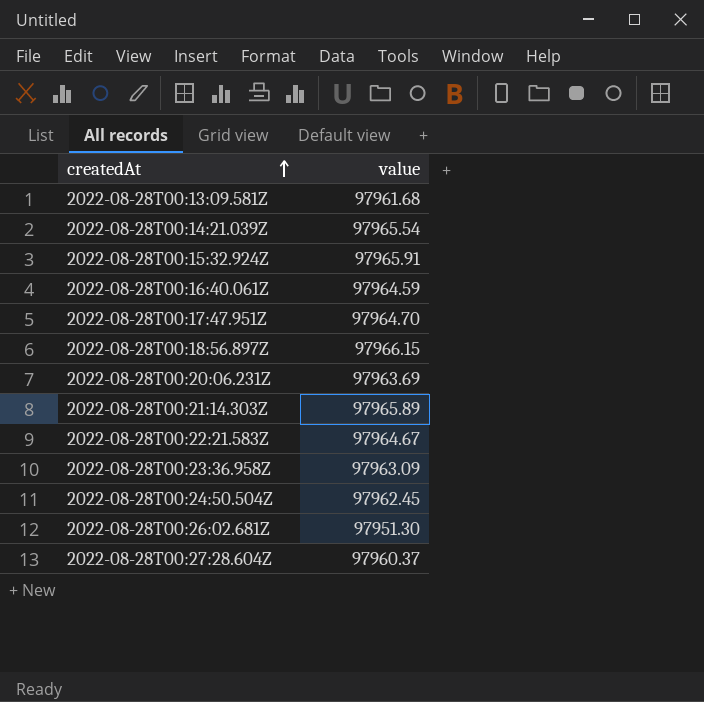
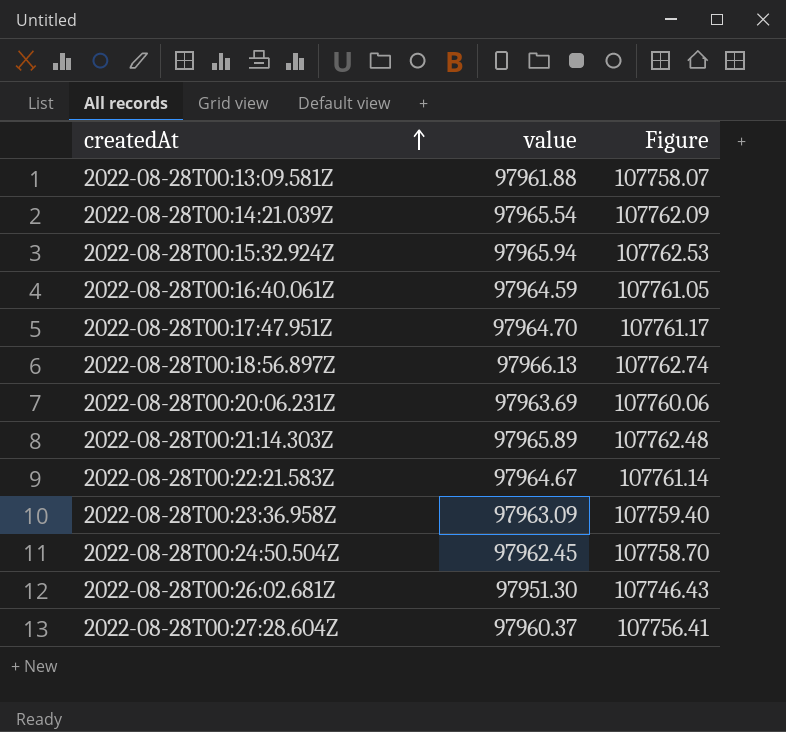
column Figure | formula: none -> [value] * 1.1
2022-08-28T00:13:09.581Z | value: 97961.68 -> 97961.88
2022-08-28T00:15:32.924Z | value: 97965.91 -> 97965.94
2022-08-28T00:18:56.897Z | value: 97966.15 -> 97966.13

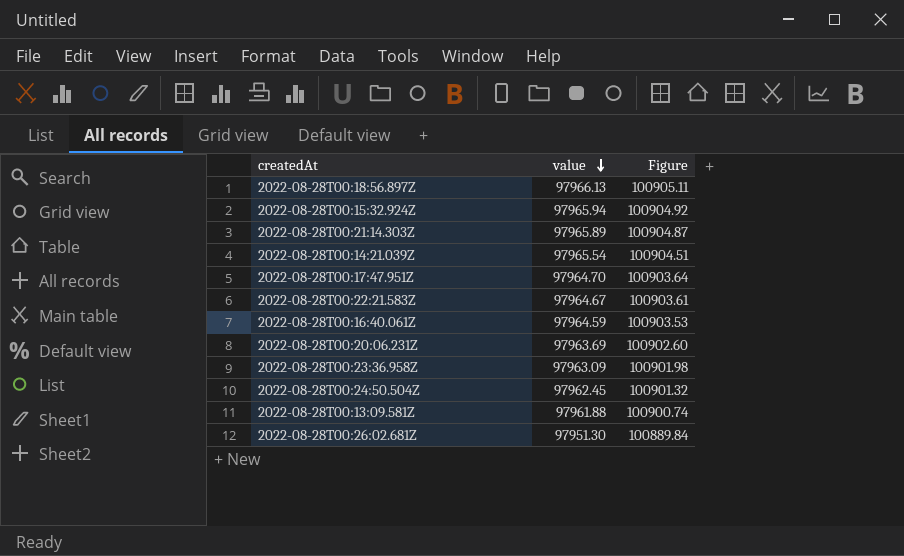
row order: createdAt ascending -> value descending
column Figure | formula: [value] * 1.1 -> [value] * 1.03
row 2022-08-28T00:27:28.604Z: 97960.37 | 107756.41 -> none

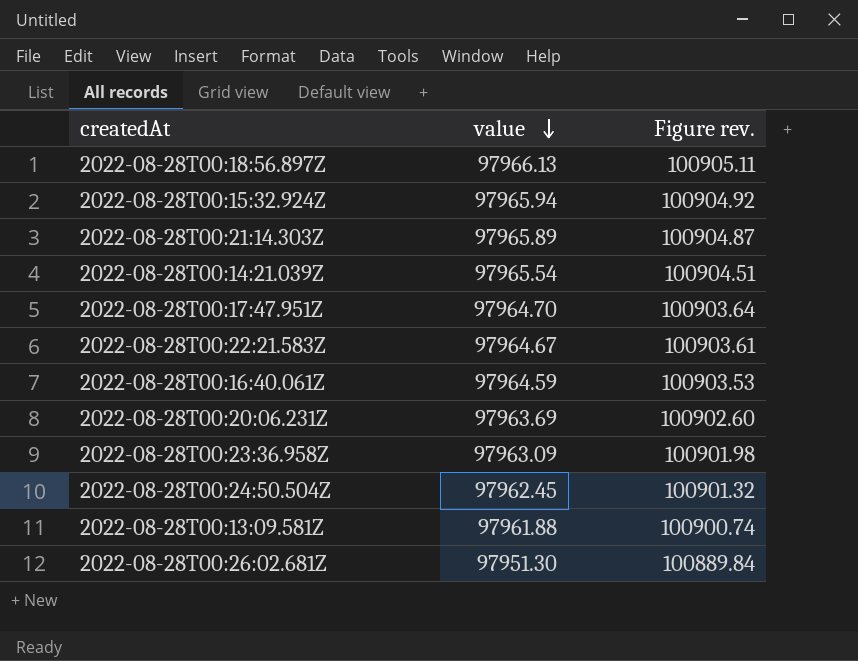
column name: Figure -> Figure rev.

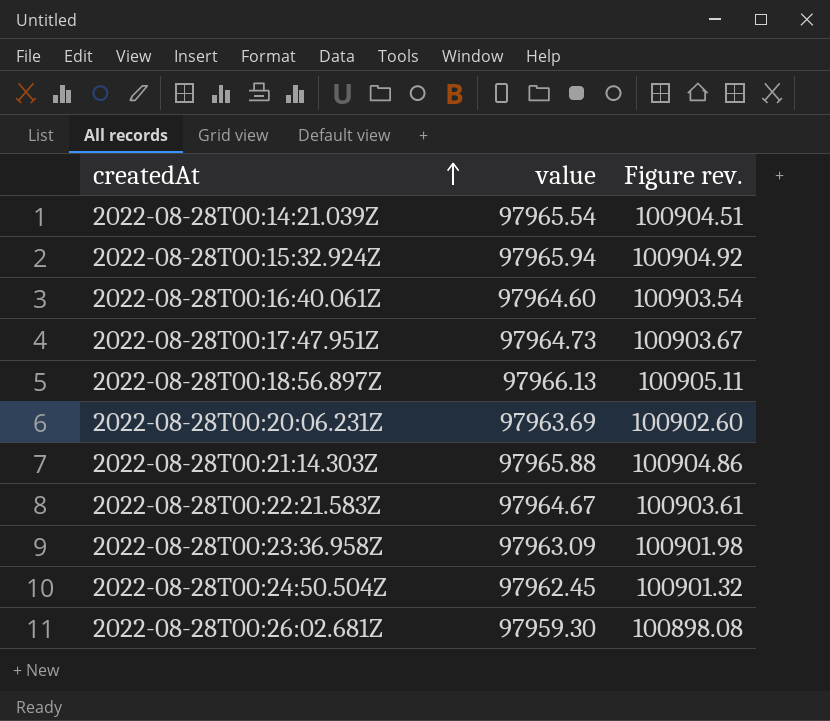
row order: value descending -> createdAt ascending
row 2022-08-28T00:13:09.581Z: 97961.88 | 100900.74 -> none
2022-08-28T00:16:40.061Z | value: 97964.59 -> 97964.60
2022-08-28T00:16:40.061Z | Figure rev.: 100903.53 -> 100903.54
2022-08-28T00:17:47.951Z | value: 97964.70 -> 97964.73
2022-08-28T00:17:47.951Z | Figure rev.: 100903.64 -> 100903.67
2022-08-28T00:21:14.303Z | value: 97965.89 -> 97965.88
2022-08-28T00:21:14.303Z | Figure rev.: 100904.87 -> 100904.86
2022-08-28T00:26:02.681Z | value: 97951.30 -> 97959.30
2022-08-28T00:26:02.681Z | Figure rev.: 100889.84 -> 100898.08

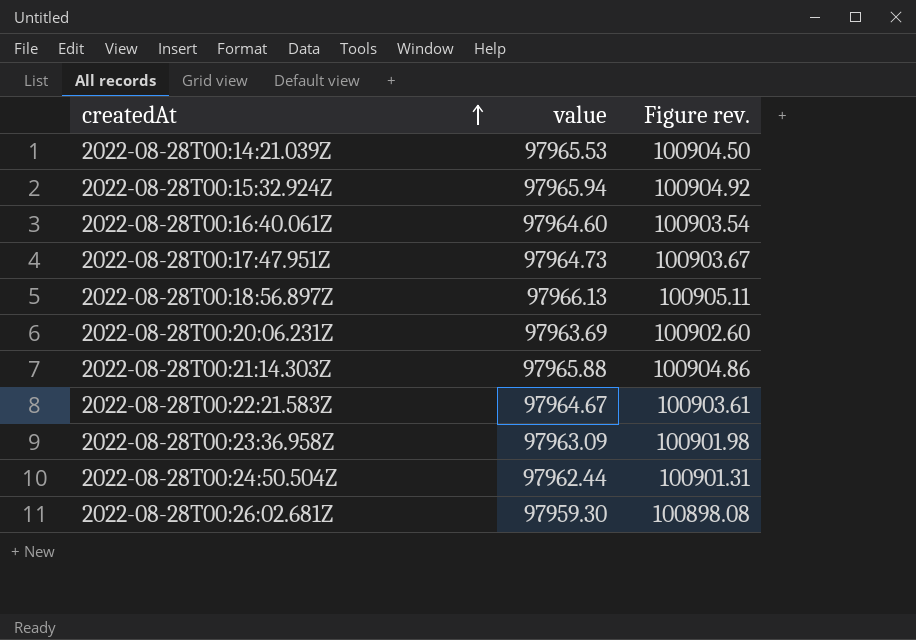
2022-08-28T00:14:21.039Z | value: 97965.54 -> 97965.53
2022-08-28T00:14:21.039Z | Figure rev.: 100904.51 -> 100904.50
2022-08-28T00:24:50.504Z | value: 97962.45 -> 97962.44
2022-08-28T00:24:50.504Z | Figure rev.: 100901.32 -> 100901.31

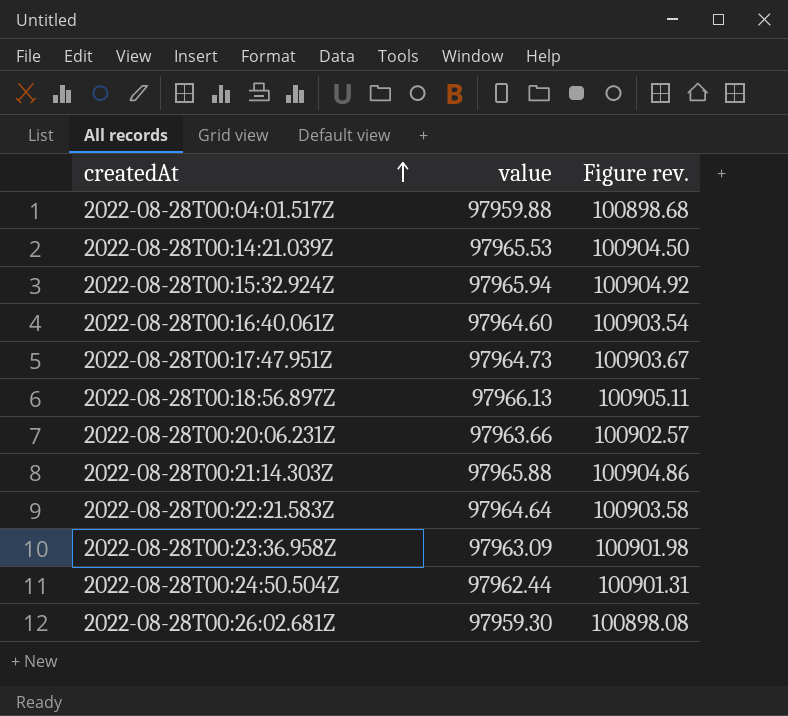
row 2022-08-28T00:04:01.517Z: none -> 97959.88 | 100898.68
2022-08-28T00:20:06.231Z | value: 97963.69 -> 97963.66
2022-08-28T00:20:06.231Z | Figure rev.: 100902.60 -> 100902.57
2022-08-28T00:22:21.583Z | value: 97964.67 -> 97964.64
2022-08-28T00:22:21.583Z | Figure rev.: 100903.61 -> 100903.58

